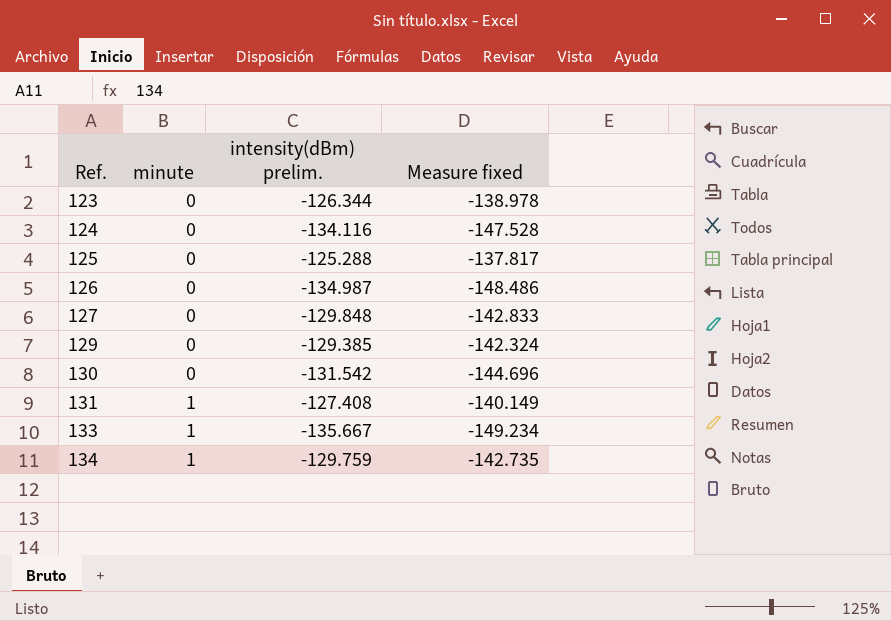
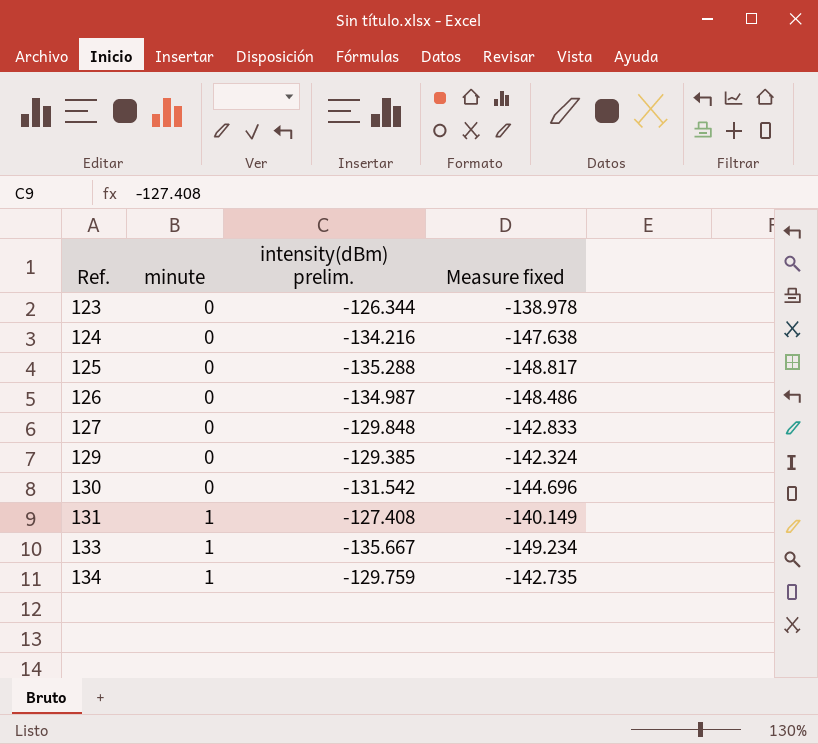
124 | intensity(dBm) prelim.: -134.116 -> -134.216
124 | Measure fixed: -147.528 -> -147.638
125 | intensity(dBm) prelim.: -125.288 -> -135.288
125 | Measure fixed: -137.817 -> -148.817

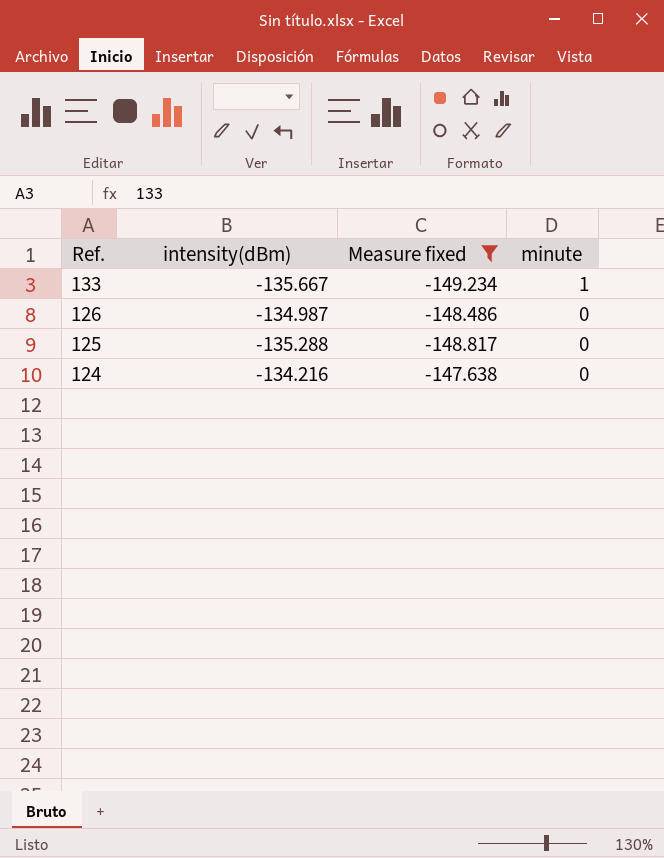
filter: none -> Measure fixed <= -147.638
row order: Ref. ascending -> Ref. descending
column name: intensity(dBm) prelim. -> intensity(dBm)
column minute | position: 2 -> 4

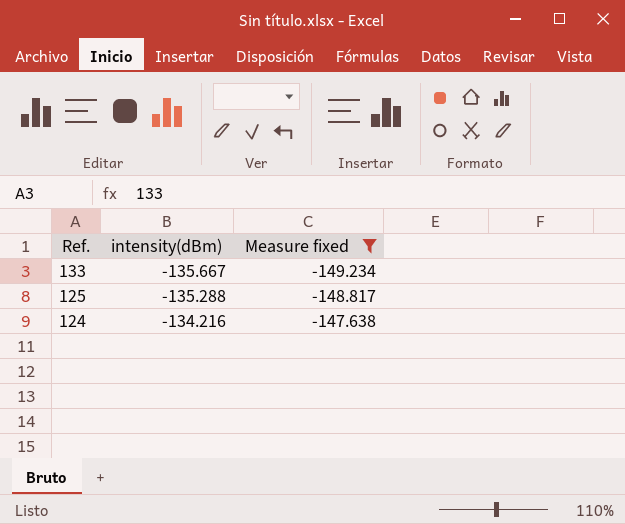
column minute | position: 4 -> none
row 126: -134.987 | -148.486 | 0 -> none

